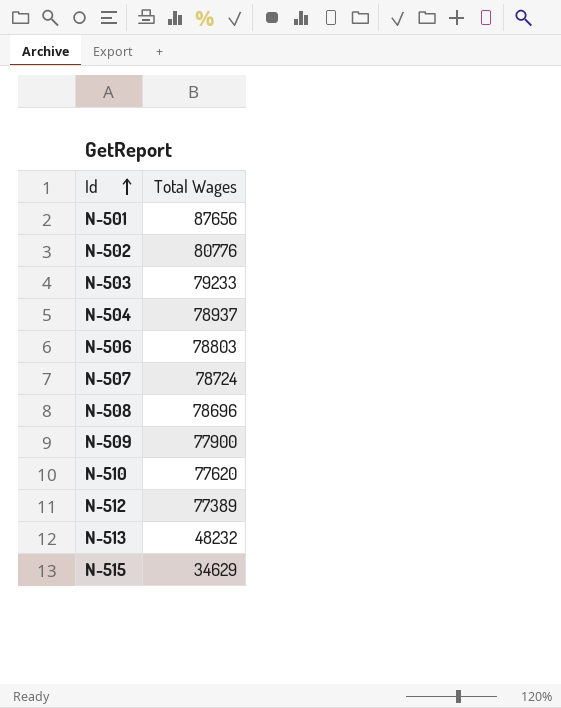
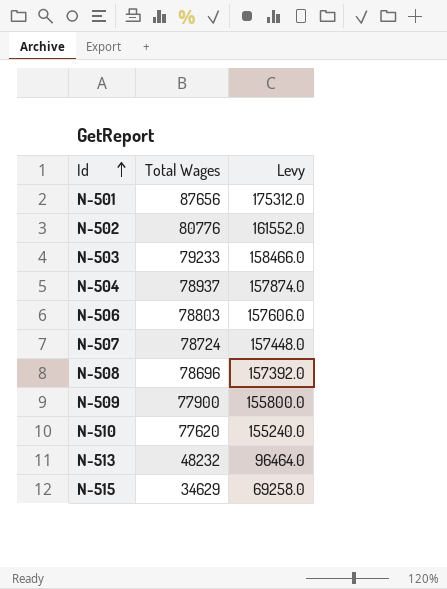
column Levy | formula: none -> [Total Wages] * 2
row N-512: 77389 -> none

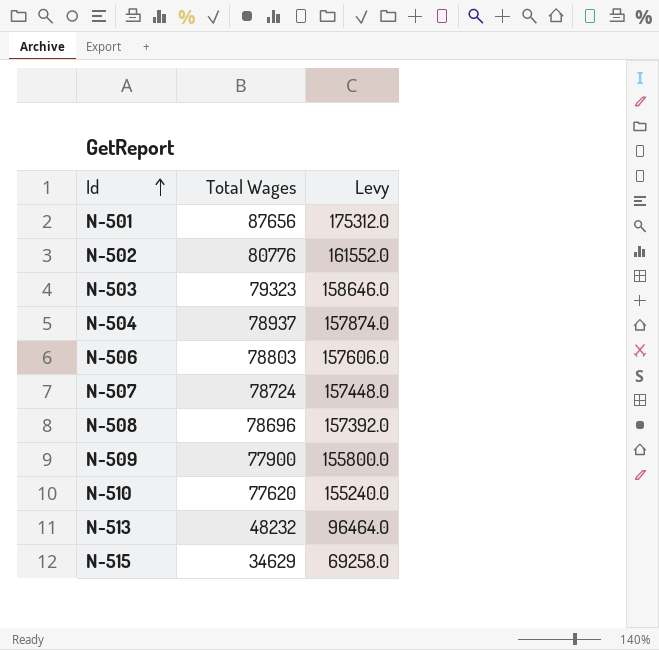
N-503 | Total Wages: 79233 -> 79323
N-503 | Levy: 158466.0 -> 158646.0

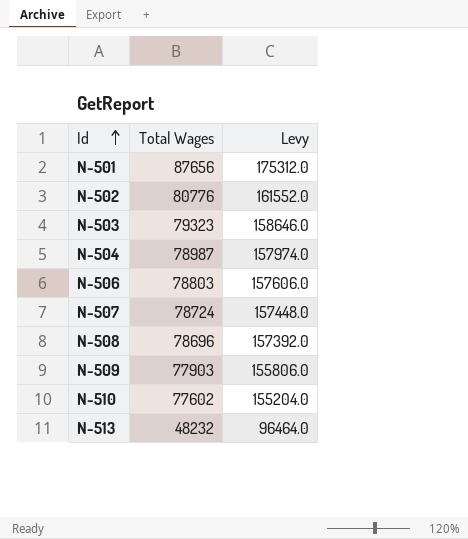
row N-515: 34629 | 69258.0 -> none
N-504 | Total Wages: 78937 -> 78987
N-504 | Levy: 157874.0 -> 157974.0
N-509 | Total Wages: 77900 -> 77903
N-509 | Levy: 155800.0 -> 155806.0
N-510 | Total Wages: 77620 -> 77602
N-510 | Levy: 155240.0 -> 155204.0

